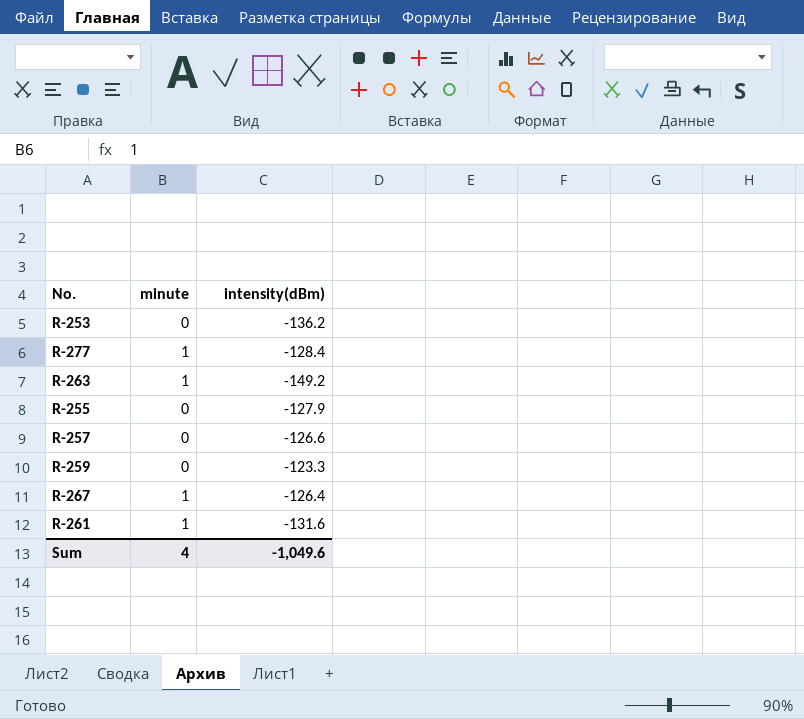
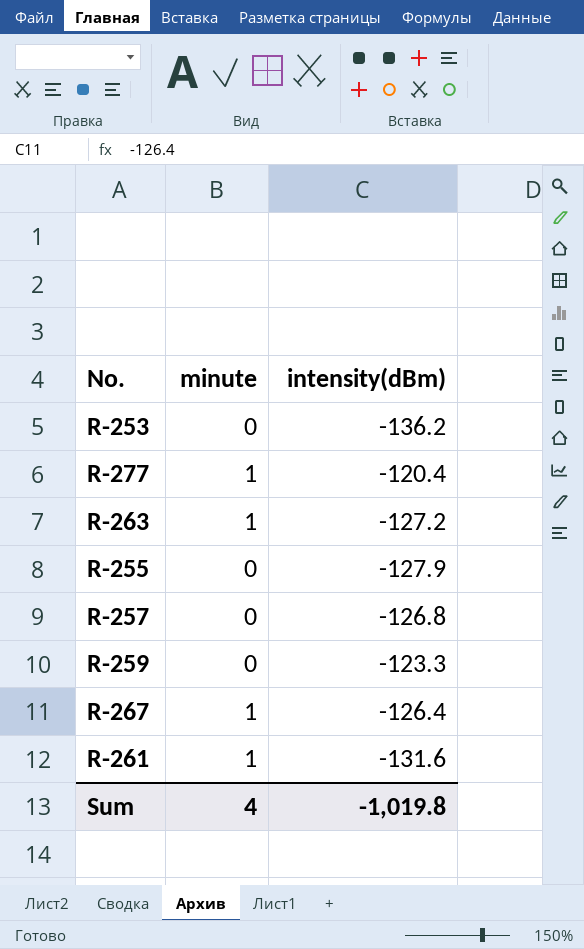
R-277 | intensity(dBm): -128.4 -> -120.4
R-263 | intensity(dBm): -149.2 -> -127.2
R-257 | intensity(dBm): -126.6 -> -126.8
Sum | intensity(dBm): -1,049.6 -> -1,019.8

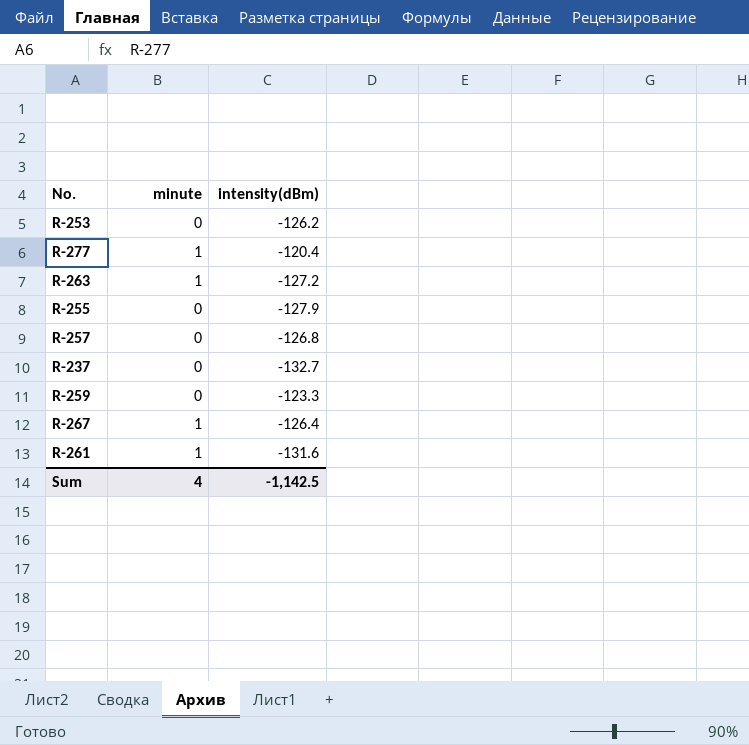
R-253 | intensity(dBm): -136.2 -> -126.2
row R-237: none -> 0 | -132.7
Sum | intensity(dBm): -1,019.8 -> -1,142.5

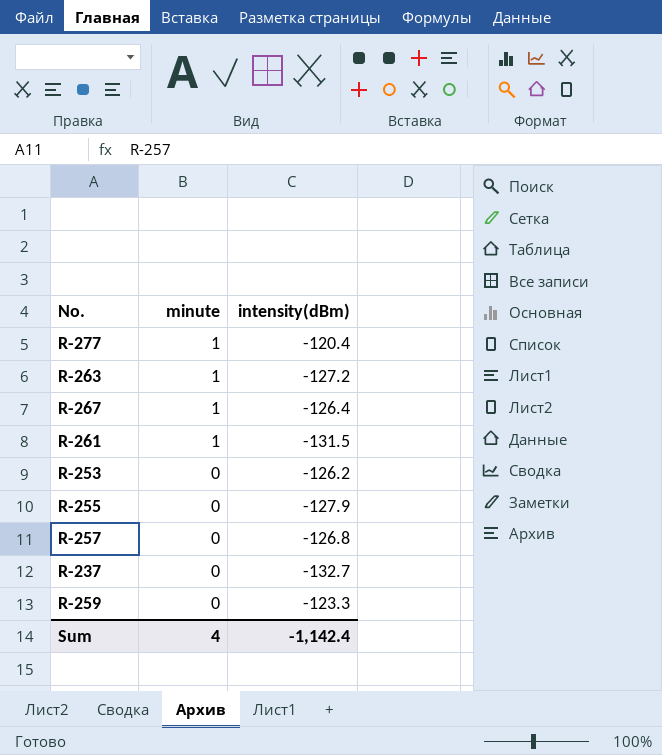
row order: none -> minute descending
R-261 | intensity(dBm): -131.6 -> -131.5
Sum | intensity(dBm): -1,142.5 -> -1,142.4

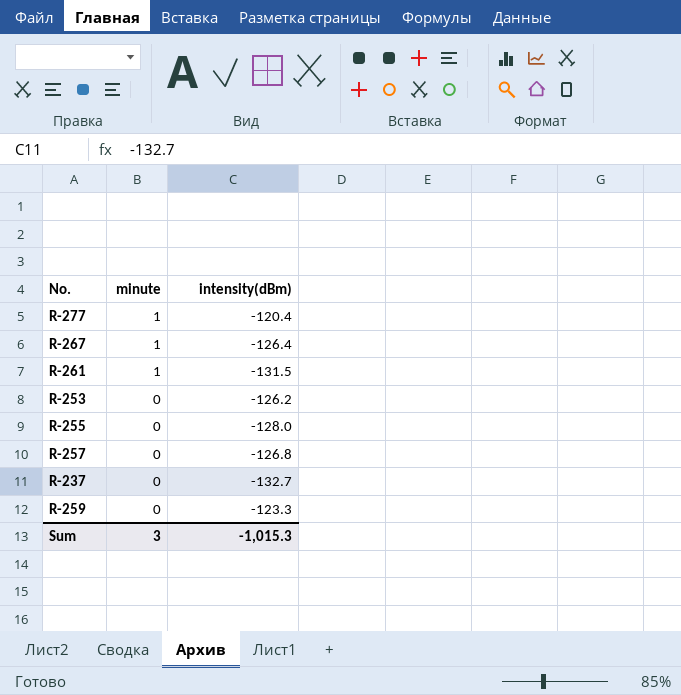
row R-263: 1 | -127.2 -> none
R-255 | intensity(dBm): -127.9 -> -128.0
Sum | minute: 4 -> 3
Sum | intensity(dBm): -1,142.4 -> -1,015.3

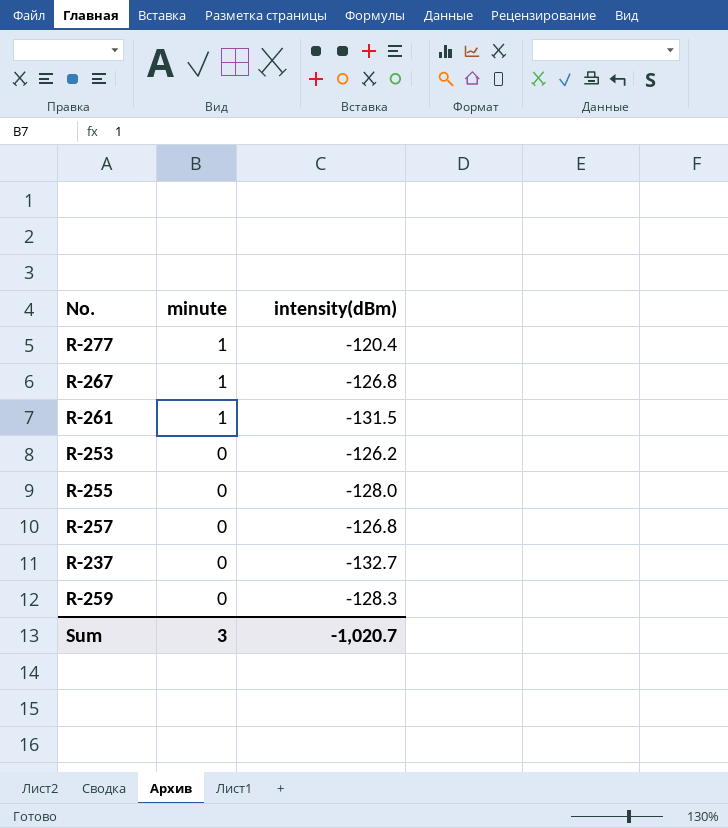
R-267 | intensity(dBm): -126.4 -> -126.8
R-259 | intensity(dBm): -123.3 -> -128.3
Sum | intensity(dBm): -1,015.3 -> -1,020.7

